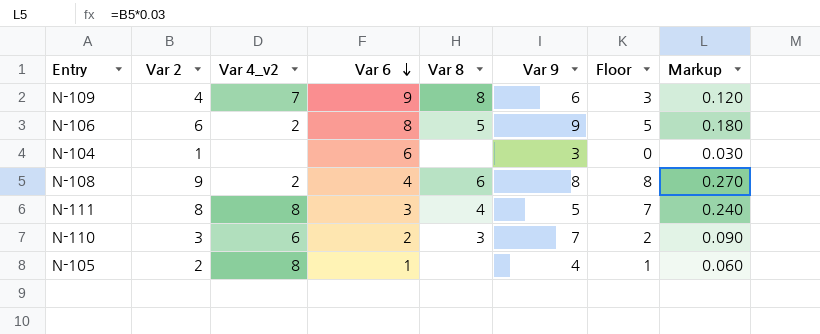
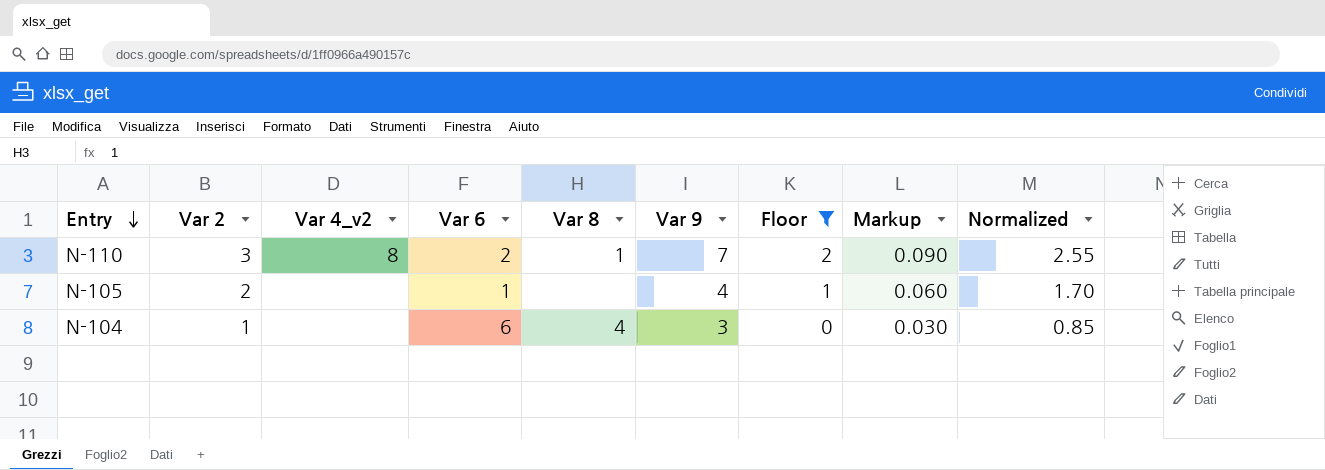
filter: none -> Floor <= 2
row order: Var 6 descending -> Entry descending
column Normalized | formula: none -> [Var 2] * 0.85
N-110 | Var 4_v2: 6 -> 8
N-110 | Var 8: 3 -> 1
N-105 | Var 4_v2: 8 -> none
N-104 | Var 8: none -> 4

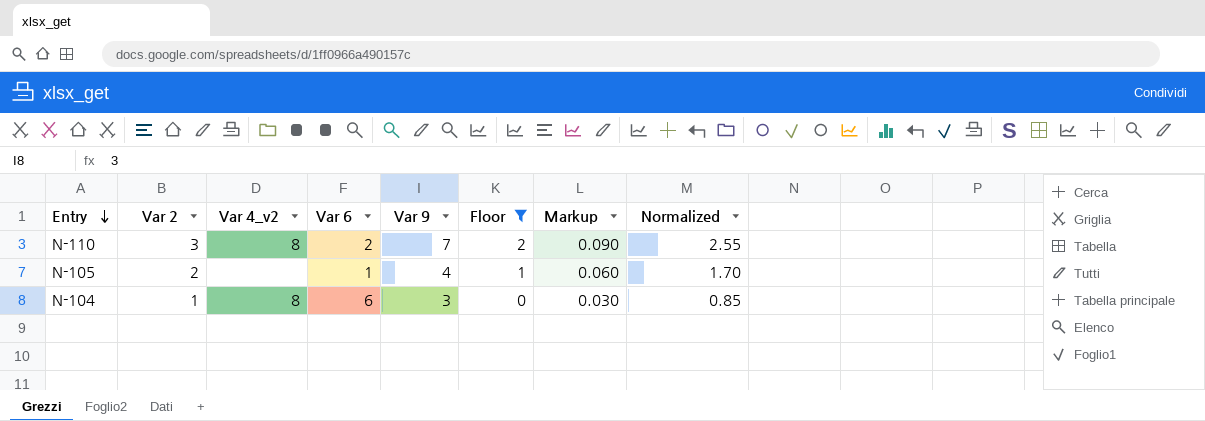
column Var 8 | position: 5 -> none
N-104 | Var 4_v2: none -> 8

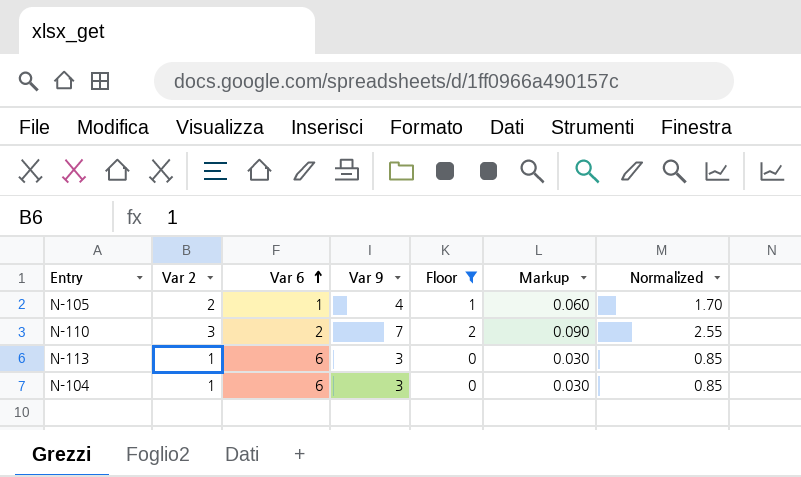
row order: Entry descending -> Var 6 ascending
column Var 4_v2 | position: 3 -> none
row N-113: none -> 1 | 6 | 3 | 0 | 0.030 | 0.85

